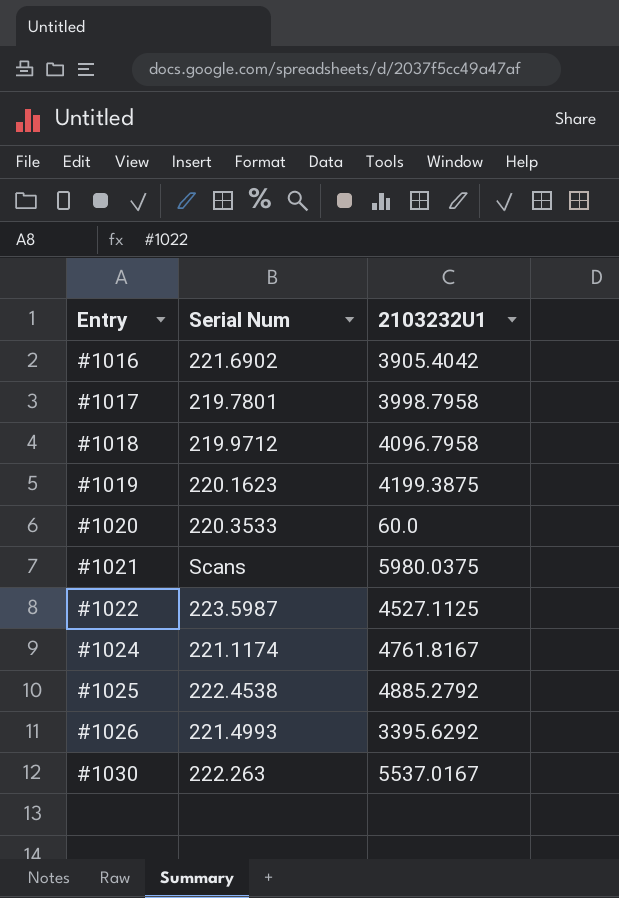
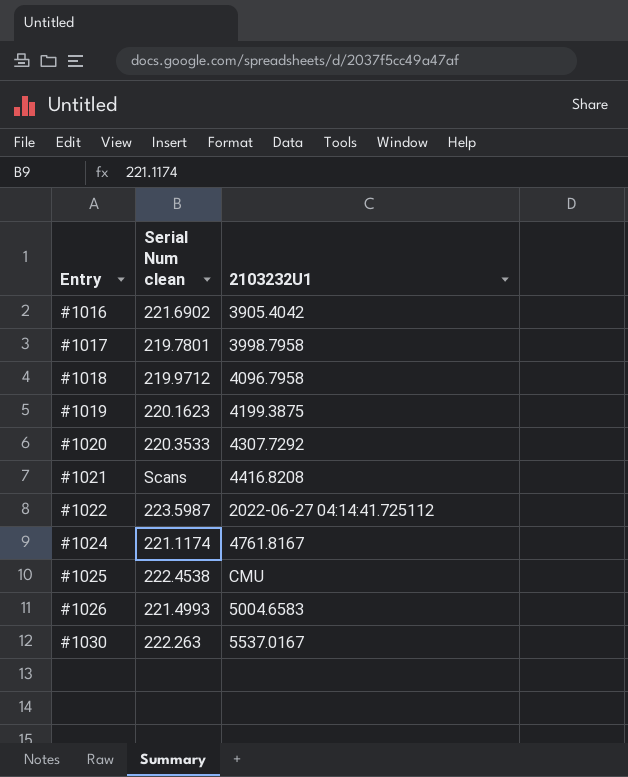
column name: Serial Num -> Serial Num clean
#1020 | 2103232U1: 60.0 -> 4307.7292
#1021 | 2103232U1: 5980.0375 -> 4416.8208
#1022 | 2103232U1: 4527.1125 -> 2022-06-27 04:14:41.725112
#1025 | 2103232U1: 4885.2792 -> CMU
#1026 | 2103232U1: 3395.6292 -> 5004.6583

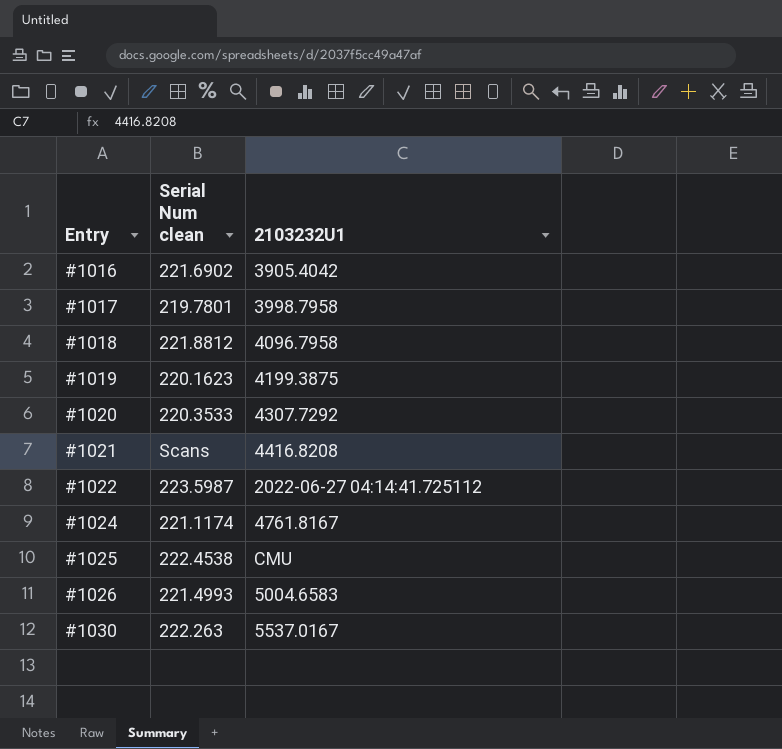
#1018 | Serial Num clean: 219.9712 -> 221.8812

